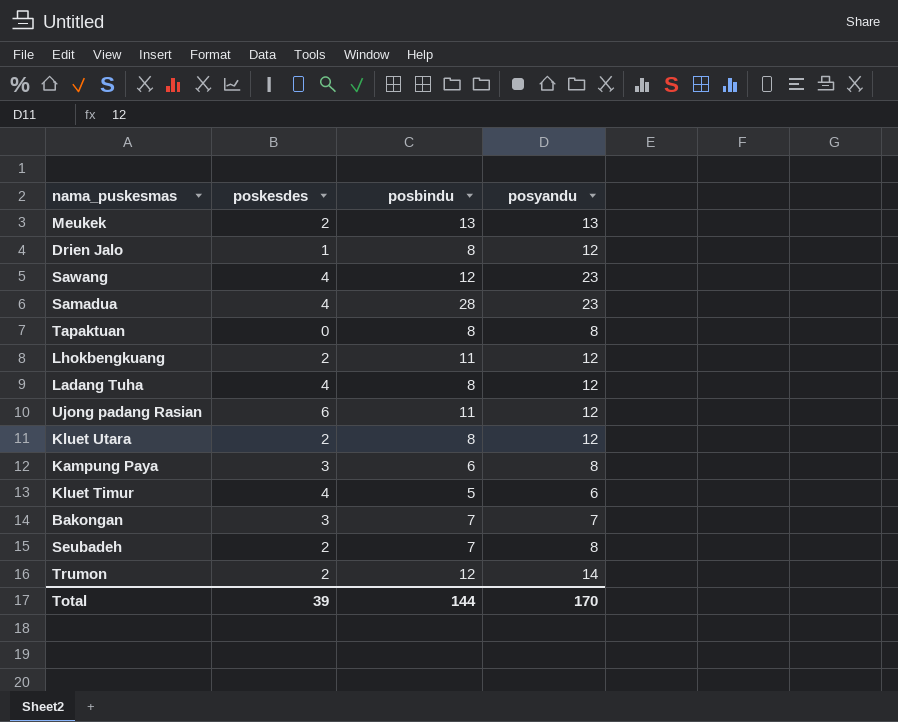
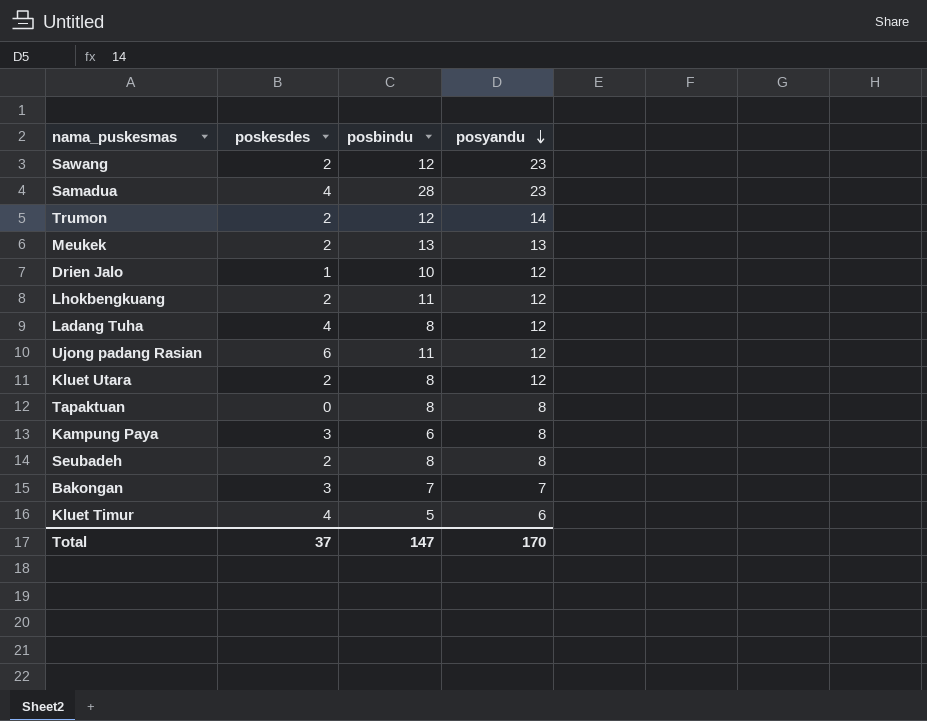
row order: none -> posyandu descending
Sawang | poskesdes: 4 -> 2
Drien Jalo | posbindu: 8 -> 10
Seubadeh | posbindu: 7 -> 8
Total | poskesdes: 39 -> 37
Total | posbindu: 144 -> 147

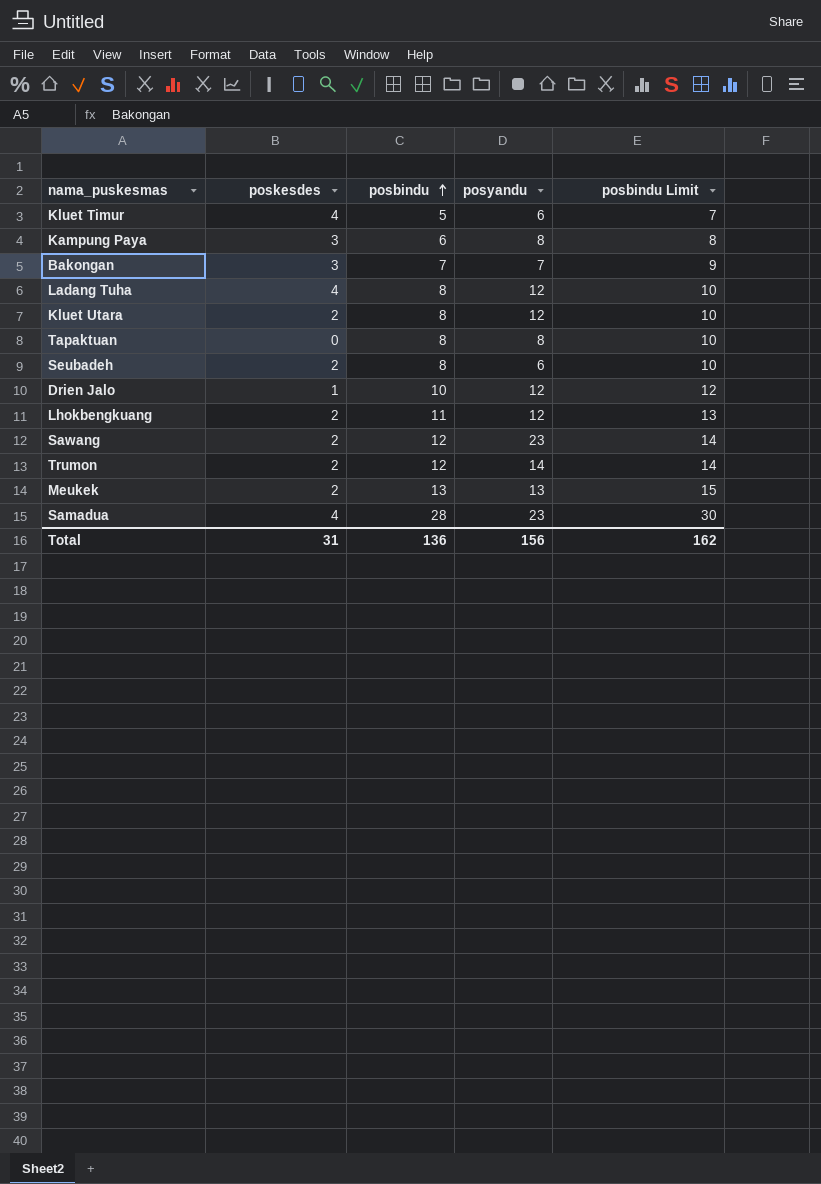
row order: posyandu descending -> posbindu ascending
column posbindu Limit | formula: none -> [posbindu] + 2
row Ujong padang Rasian: 6 | 11 | 12 -> none
Seubadeh | posyandu: 8 -> 6
Total | poskesdes: 37 -> 31
Total | posbindu: 147 -> 136
Total | posyandu: 170 -> 156

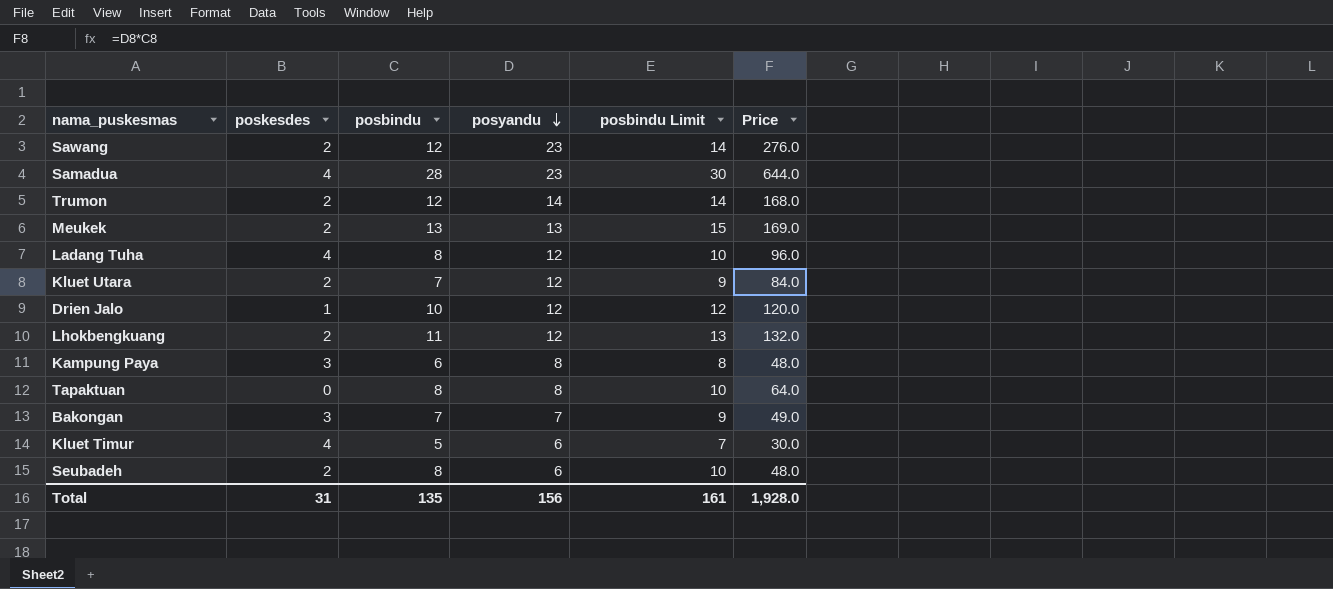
row order: posbindu ascending -> posyandu descending
column Price | formula: none -> [posbindu] * [posyandu]
Kluet Utara | posbindu: 8 -> 7
Kluet Utara | posbindu Limit: 10 -> 9
Total | posbindu: 136 -> 135
Total | posbindu Limit: 162 -> 161

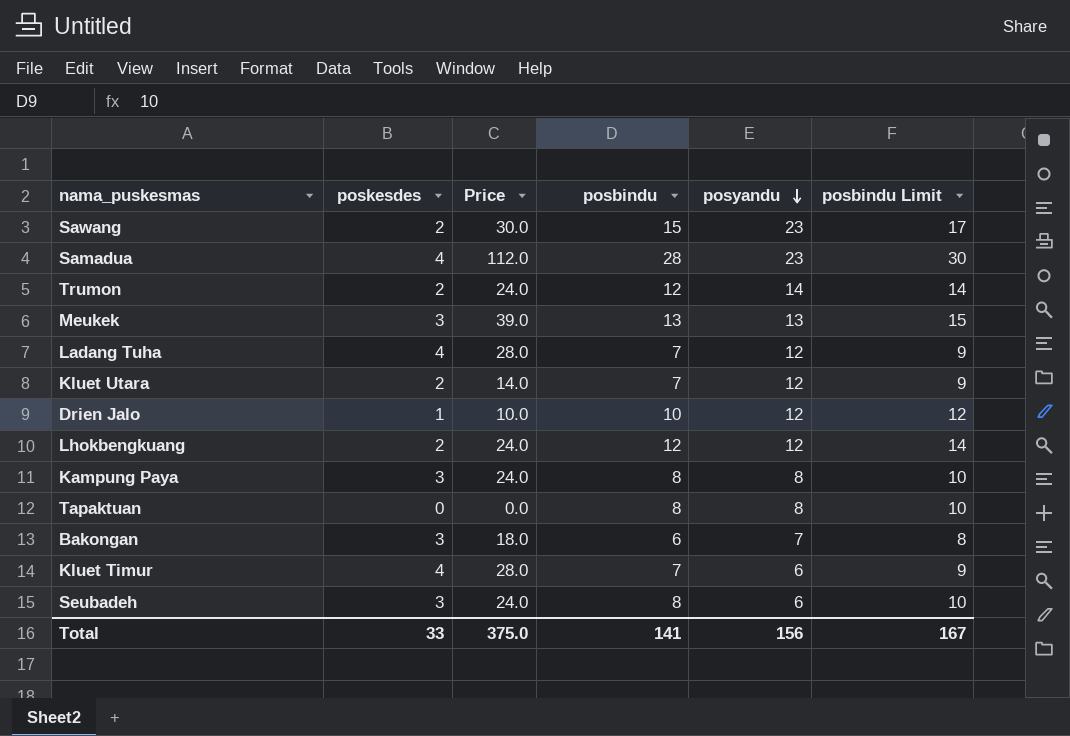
column Price | formula: [posbindu] * [posyandu] -> [poskesdes] * [posbindu]
column Price | position: 6 -> 3
Sawang | posbindu: 12 -> 15
Sawang | posbindu Limit: 14 -> 17
Meukek | poskesdes: 2 -> 3
Ladang Tuha | posbindu: 8 -> 7
Ladang Tuha | posbindu Limit: 10 -> 9
Lhokbengkuang | posbindu: 11 -> 12
Lhokbengkuang | posbindu Limit: 13 -> 14
Kampung Paya | posbindu: 6 -> 8
Kampung Paya | posbindu Limit: 8 -> 10
Bakongan | posbindu: 7 -> 6
Bakongan | posbindu Limit: 9 -> 8
Kluet Timur | posbindu: 5 -> 7
Kluet Timur | posbindu Limit: 7 -> 9
Seubadeh | poskesdes: 2 -> 3
Total | poskesdes: 31 -> 33
Total | Price: 1,928.0 -> 375.0
Total | posbindu: 135 -> 141
Total | posbindu Limit: 161 -> 167

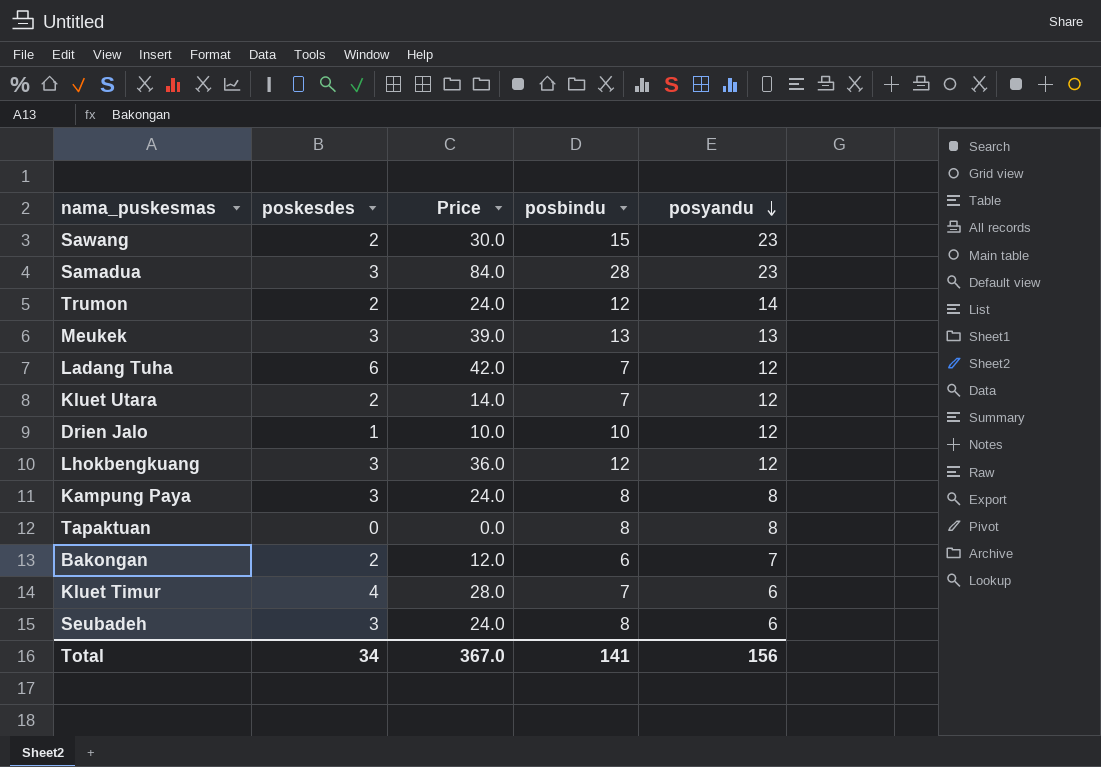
column posbindu Limit | formula: [posbindu] + 2 -> none
Samadua | poskesdes: 4 -> 3
Samadua | Price: 112.0 -> 84.0
Ladang Tuha | poskesdes: 4 -> 6
Ladang Tuha | Price: 28.0 -> 42.0
Lhokbengkuang | poskesdes: 2 -> 3
Lhokbengkuang | Price: 24.0 -> 36.0
Bakongan | poskesdes: 3 -> 2
Bakongan | Price: 18.0 -> 12.0
Total | poskesdes: 33 -> 34
Total | Price: 375.0 -> 367.0

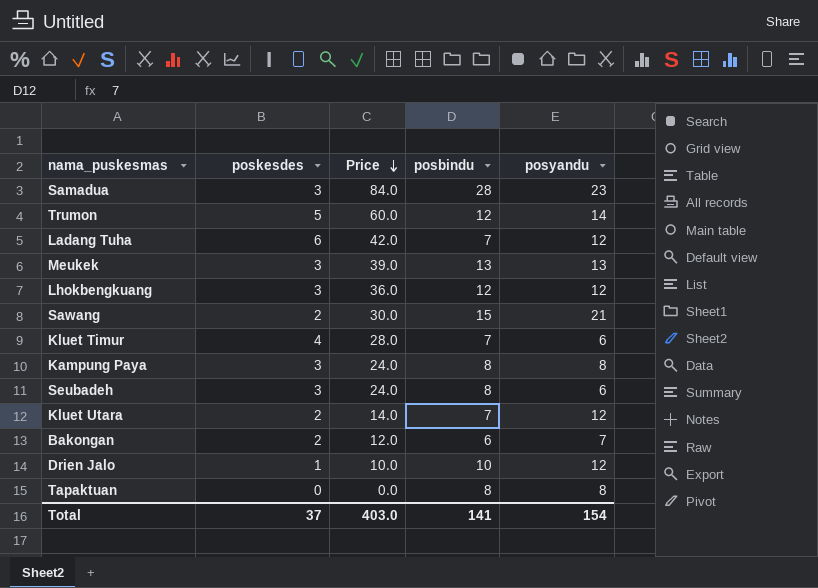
row order: posyandu descending -> Price descending
Trumon | poskesdes: 2 -> 5
Trumon | Price: 24.0 -> 60.0
Sawang | posyandu: 23 -> 21
Total | poskesdes: 34 -> 37
Total | Price: 367.0 -> 403.0
Total | posyandu: 156 -> 154

